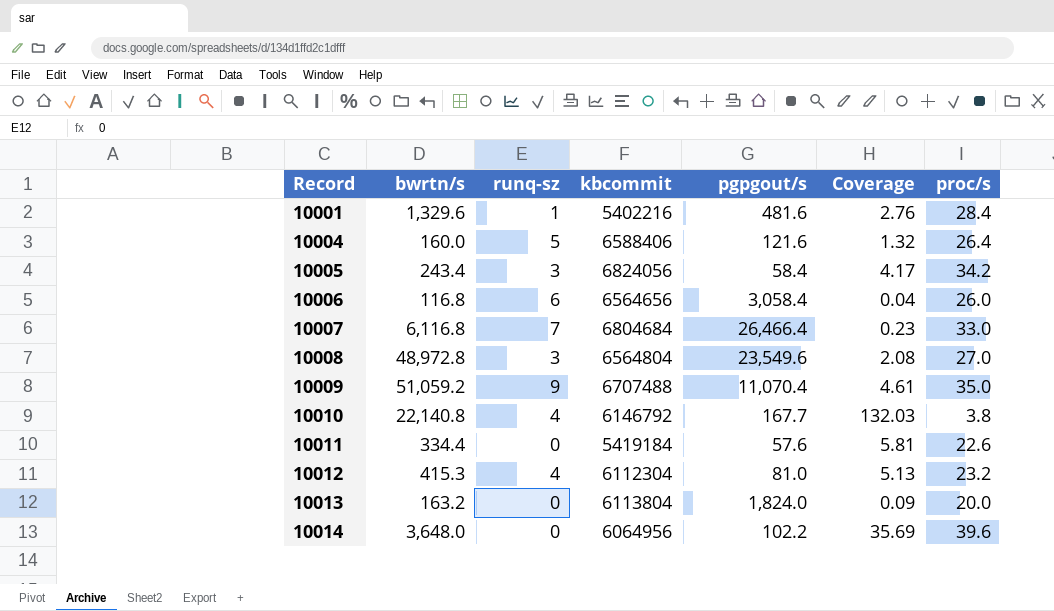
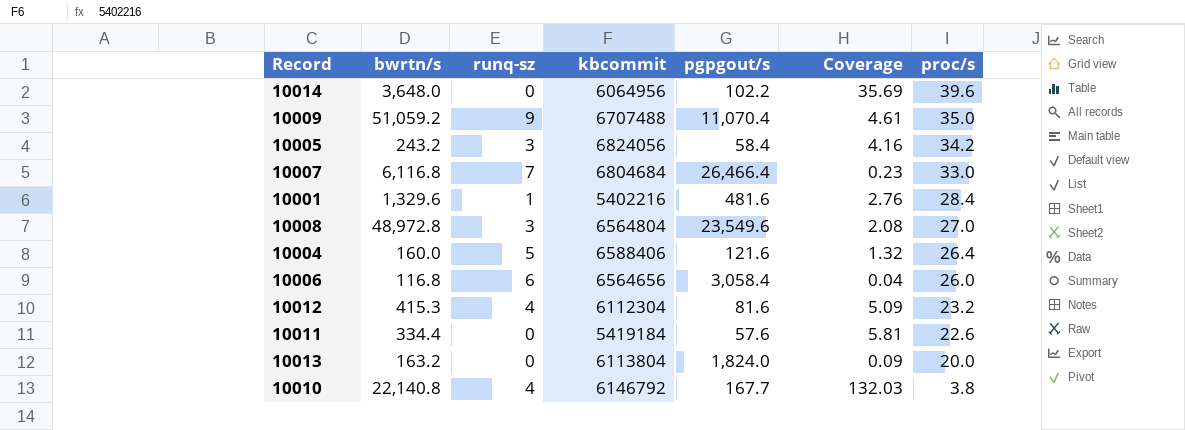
row order: Record ascending -> proc/s descending
10005 | bwrtn/s: 243.4 -> 243.2
10005 | Coverage: 4.17 -> 4.16
10012 | pgpgout/s: 81.0 -> 81.6
10012 | Coverage: 5.13 -> 5.09

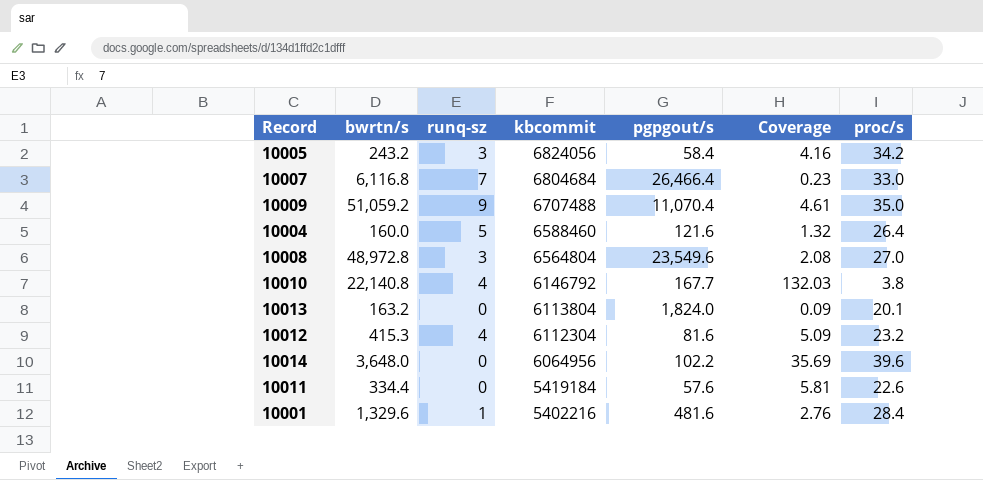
row order: proc/s descending -> kbcommit descending
row 10006: 116.8 | 6 | 6564656 | 3,058.4 | 0.04 | 26.0 -> none
10004 | kbcommit: 6588406 -> 6588460
10013 | proc/s: 20.0 -> 20.1

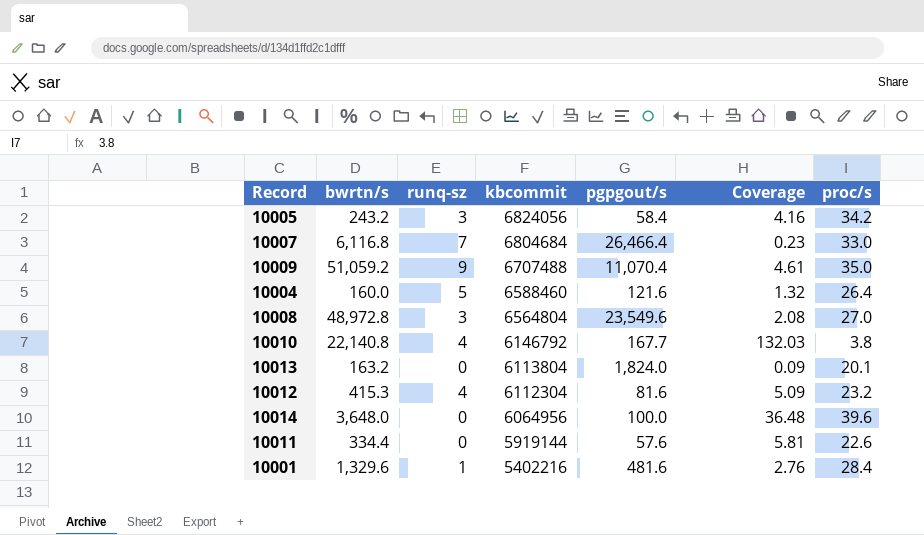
10014 | pgpgout/s: 102.2 -> 100.0
10014 | Coverage: 35.69 -> 36.48
10011 | kbcommit: 5419184 -> 5919144

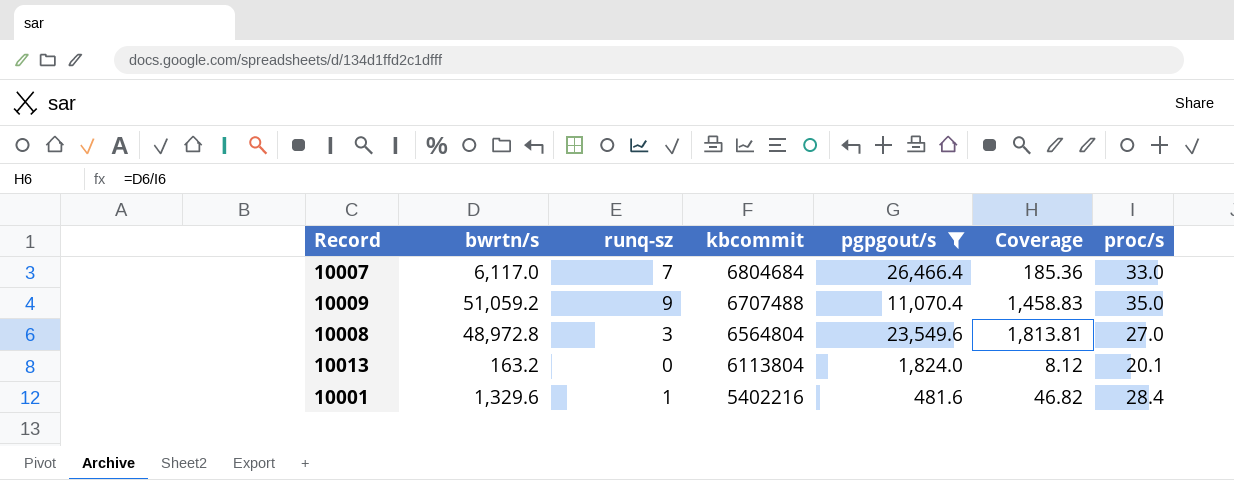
filter: none -> pgpgout/s >= 481.6
column Coverage | formula: [bwrtn/s] / [pgpgout/s] -> [bwrtn/s] / [proc/s]
10007 | bwrtn/s: 6,116.8 -> 6,117.0

